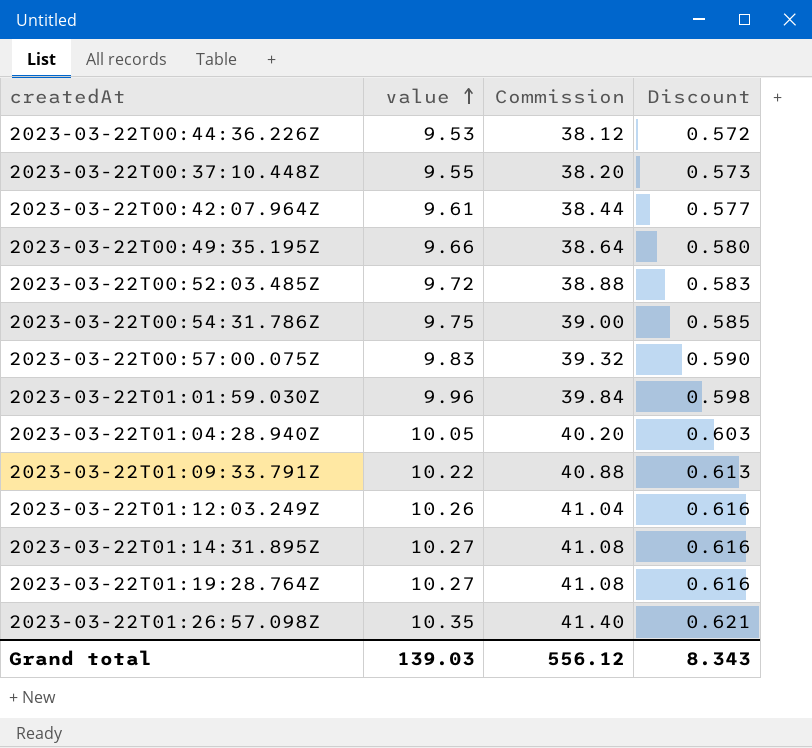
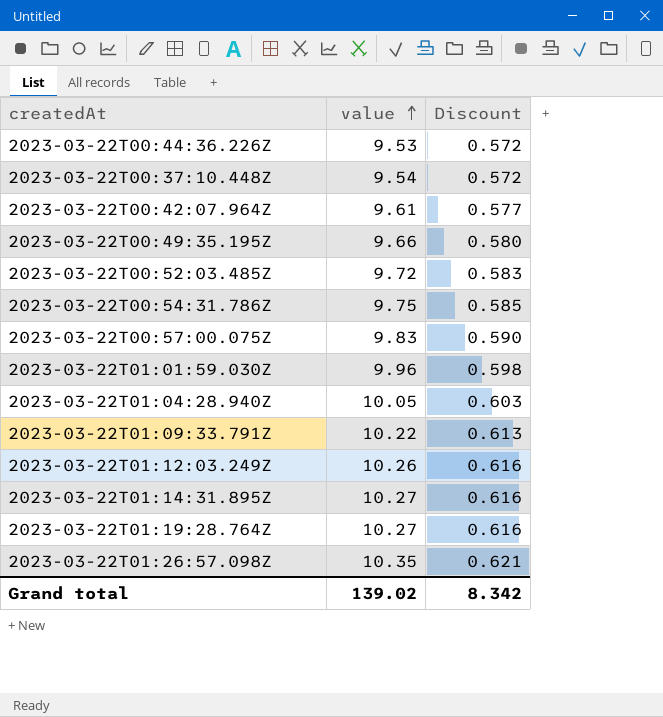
column Commission | formula: [value] * 4 -> none
2023-03-22T00:37:10.448Z | value: 9.55 -> 9.54
2023-03-22T00:37:10.448Z | Discount: 0.573 -> 0.572
Grand total | value: 139.03 -> 139.02
Grand total | Discount: 8.343 -> 8.342

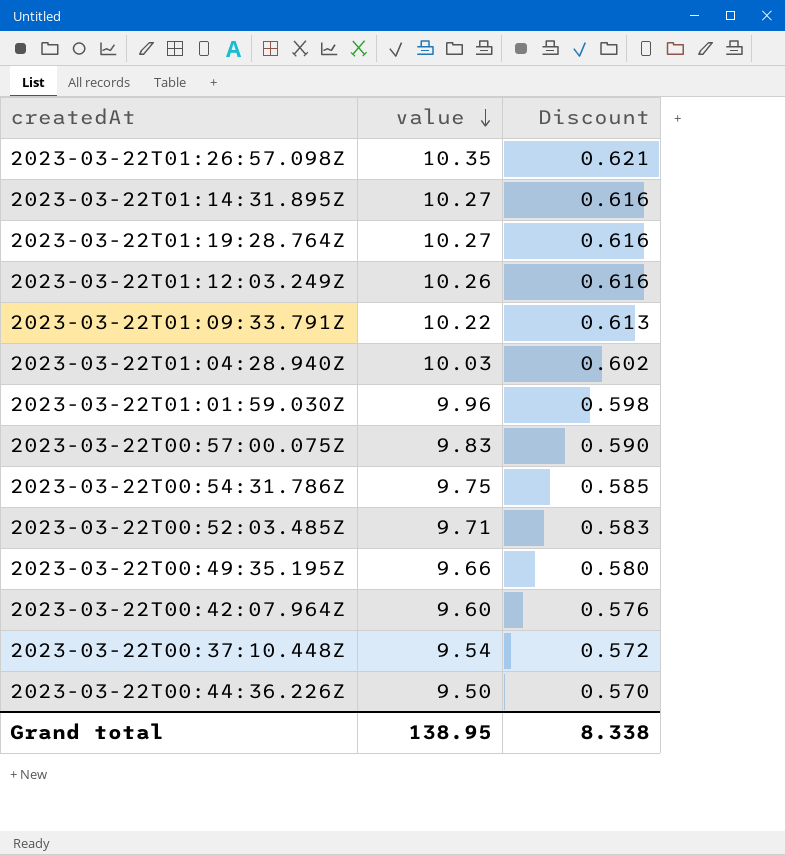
row order: value ascending -> value descending
2023-03-22T01:04:28.940Z | value: 10.05 -> 10.03
2023-03-22T01:04:28.940Z | Discount: 0.603 -> 0.602
2023-03-22T00:52:03.485Z | value: 9.72 -> 9.71
2023-03-22T00:42:07.964Z | value: 9.61 -> 9.60
2023-03-22T00:42:07.964Z | Discount: 0.577 -> 0.576
2023-03-22T00:44:36.226Z | value: 9.53 -> 9.50
2023-03-22T00:44:36.226Z | Discount: 0.572 -> 0.570
Grand total | value: 139.02 -> 138.95
Grand total | Discount: 8.342 -> 8.338

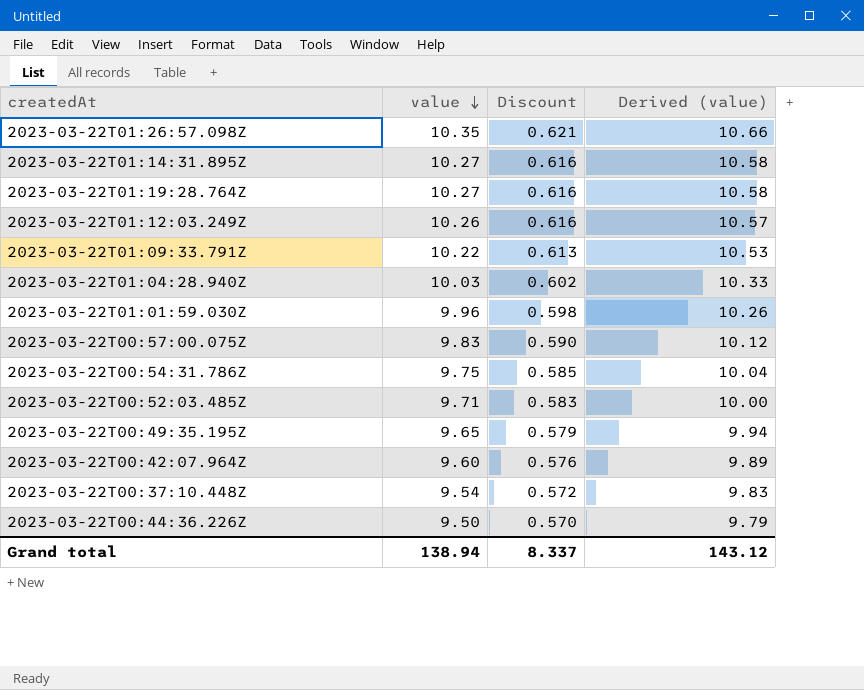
column Derived (value) | formula: none -> [value] * 1.03
2023-03-22T00:49:35.195Z | value: 9.66 -> 9.65
2023-03-22T00:49:35.195Z | Discount: 0.580 -> 0.579
Grand total | value: 138.95 -> 138.94
Grand total | Discount: 8.338 -> 8.337

